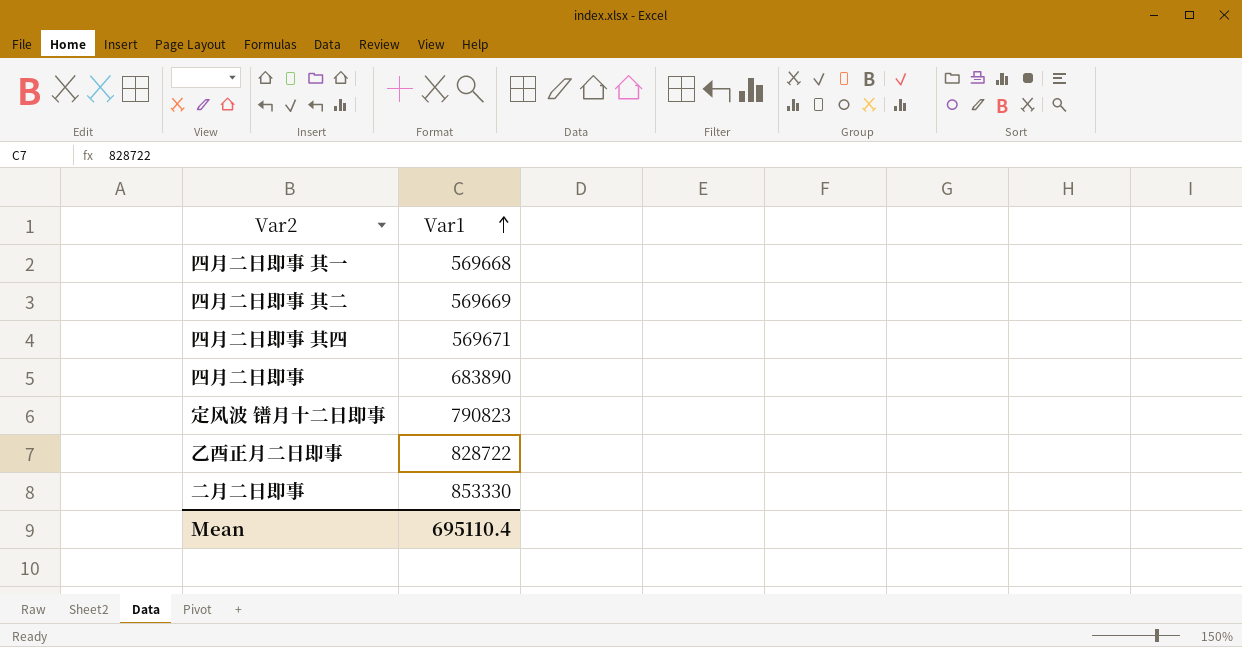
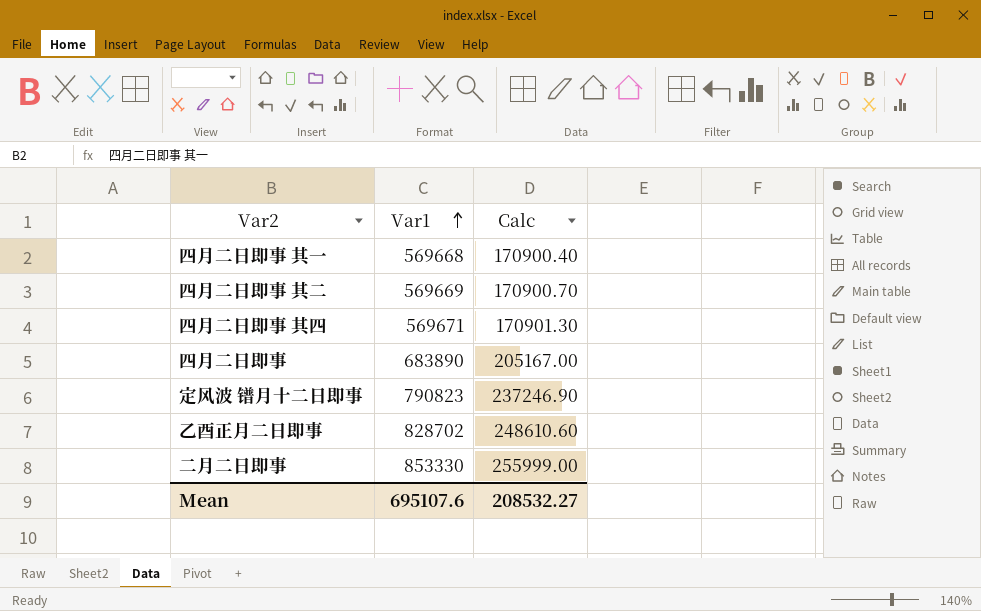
column Calc | formula: none -> [Var1] * 0.3
乙酉正月二日即事 | Var1: 828722 -> 828702
Mean | Var1: 695110.4 -> 695107.6

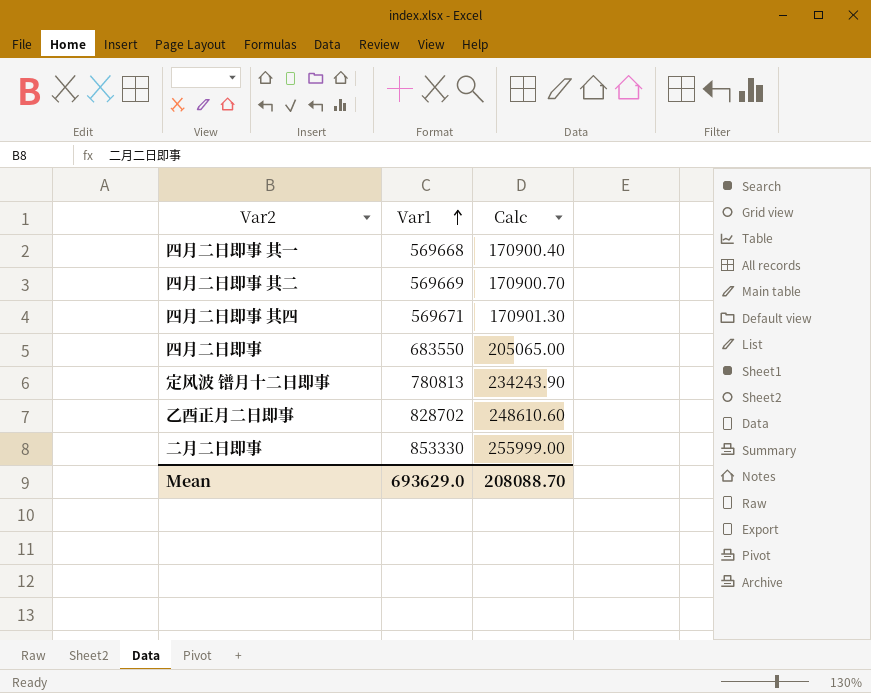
四月二日即事 | Var1: 683890 -> 683550
四月二日即事 | Calc: 205167.00 -> 205065.00
定风波 镨月十二日即事 | Var1: 790823 -> 780813
定风波 镨月十二日即事 | Calc: 237246.90 -> 234243.90
Mean | Var1: 695107.6 -> 693629.0
Mean | Calc: 208532.27 -> 208088.70

